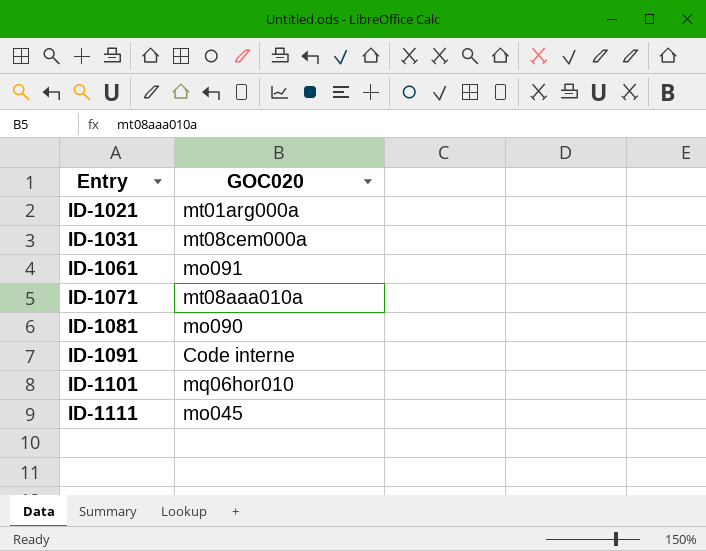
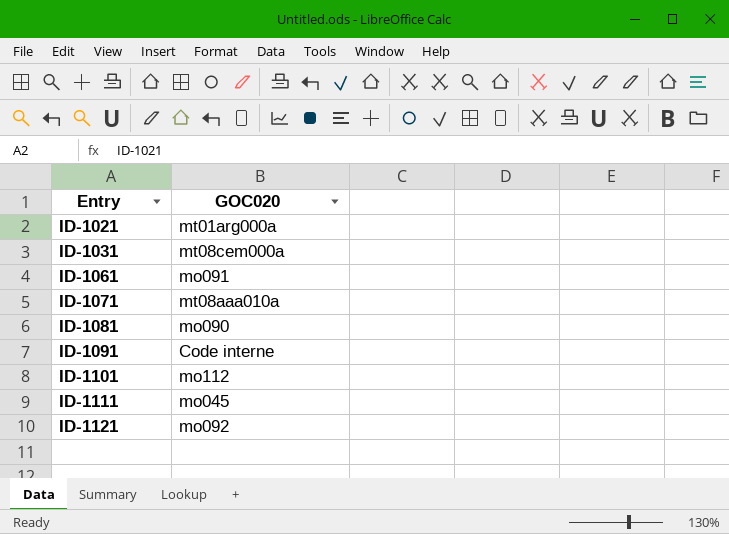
ID-1101 | GOC020: mq06hor010 -> mo112
row ID-1121: none -> mo092

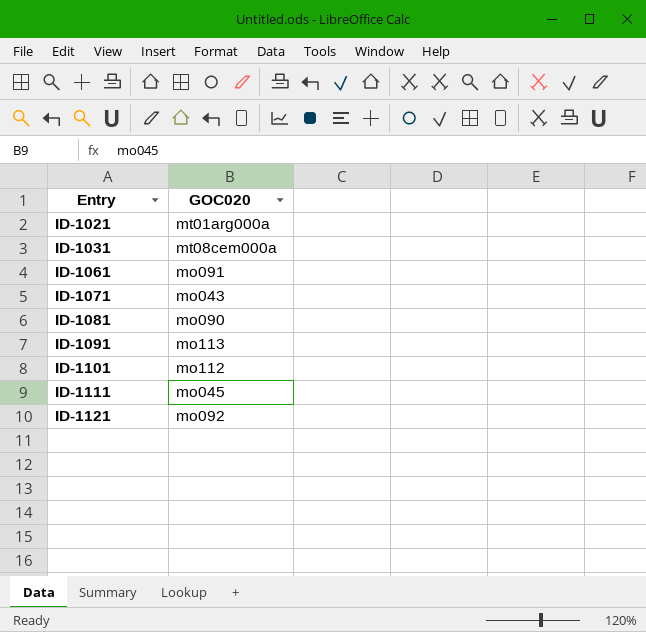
ID-1071 | GOC020: mt08aaa010a -> mo043
ID-1091 | GOC020: Code interne -> mo113

